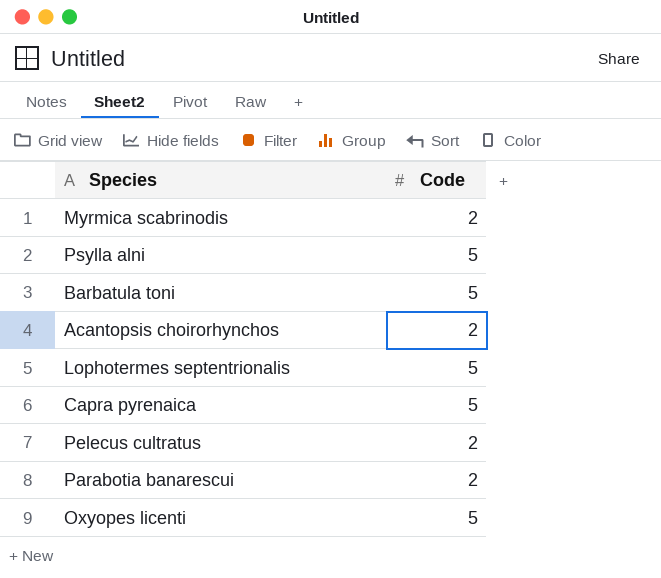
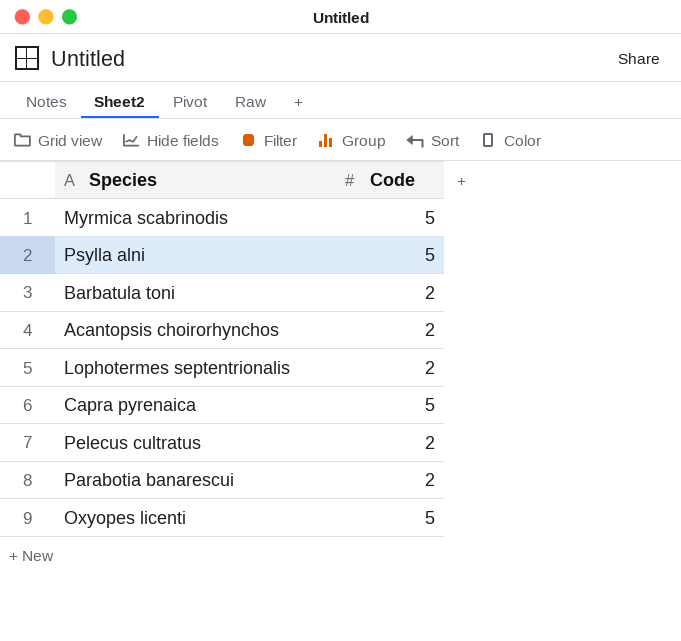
Myrmica scabrinodis | Code: 2 -> 5
Barbatula toni | Code: 5 -> 2
Lophotermes septentrionalis | Code: 5 -> 2

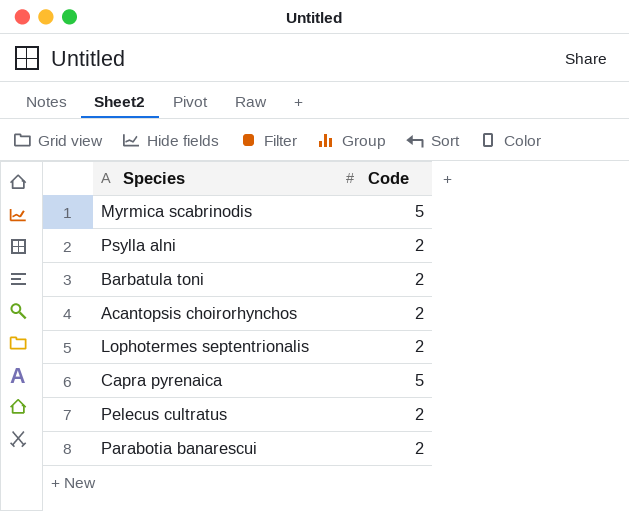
row Oxyopes licenti: 5 -> none
Psylla alni | Code: 5 -> 2

